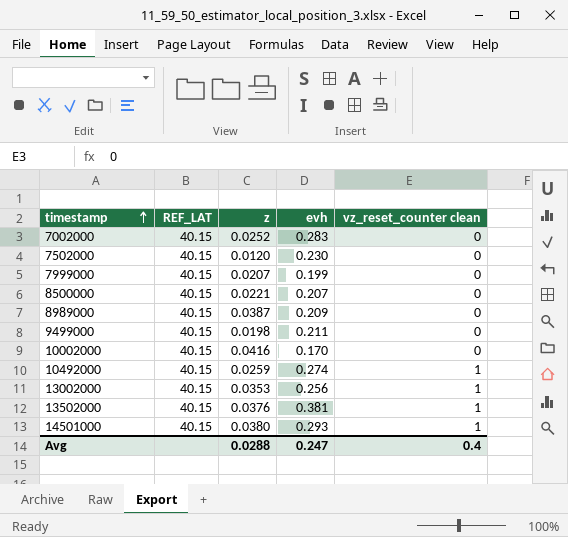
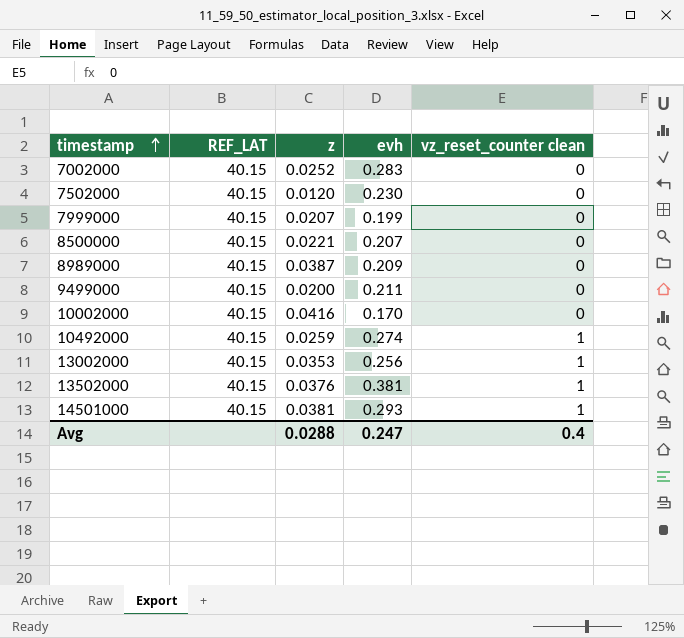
9499000 | z: 0.0198 -> 0.0200
14501000 | z: 0.0380 -> 0.0381

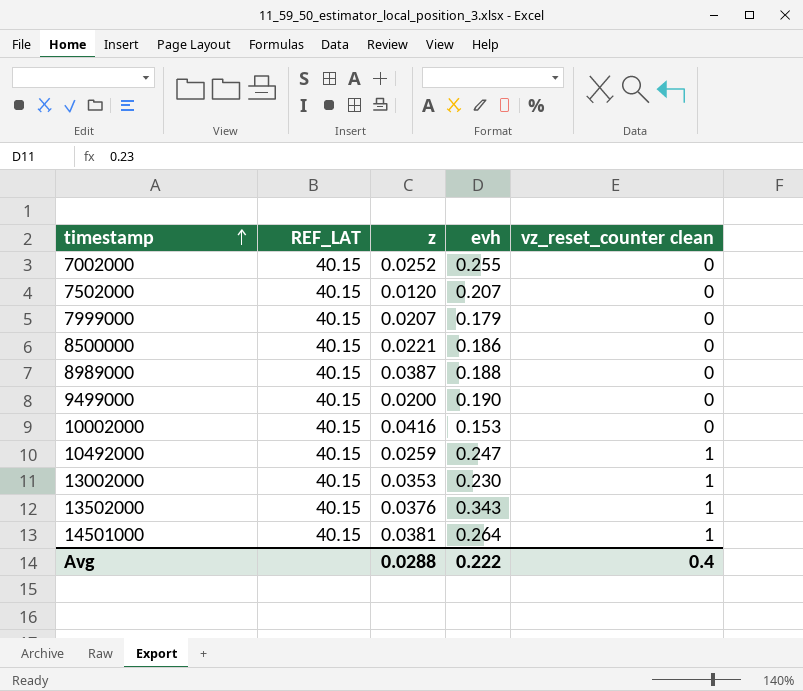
7002000 | evh: 0.283 -> 0.255
7502000 | evh: 0.230 -> 0.207
7999000 | evh: 0.199 -> 0.179
8500000 | evh: 0.207 -> 0.186
8989000 | evh: 0.209 -> 0.188
9499000 | evh: 0.211 -> 0.190
10002000 | evh: 0.170 -> 0.153
10492000 | evh: 0.274 -> 0.247
13002000 | evh: 0.256 -> 0.230
13502000 | evh: 0.381 -> 0.343
14501000 | evh: 0.293 -> 0.264
Avg | evh: 0.247 -> 0.222

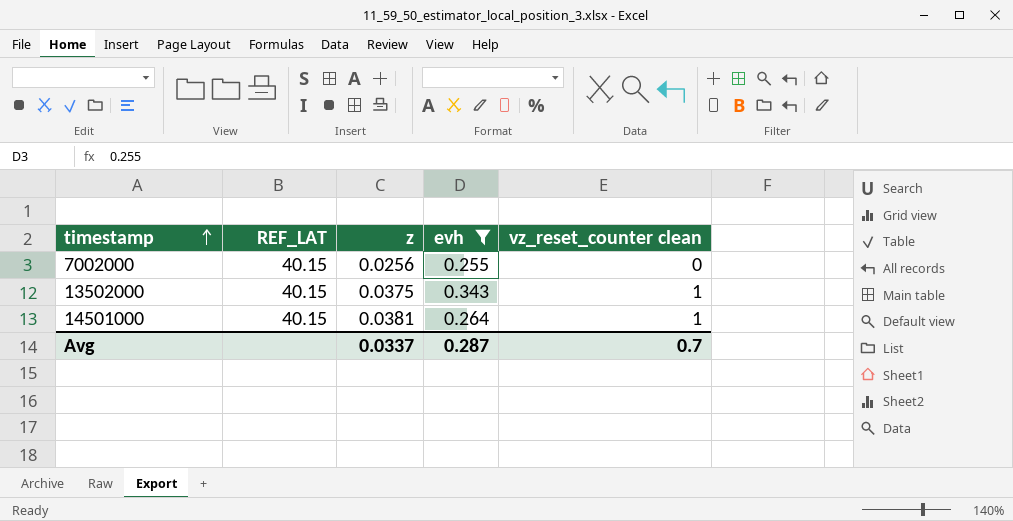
filter: none -> evh >= 0.255
7002000 | z: 0.0252 -> 0.0256
13502000 | z: 0.0376 -> 0.0375
Avg | z: 0.0288 -> 0.0337
Avg | evh: 0.222 -> 0.287
Avg | vz_reset_counter clean: 0.4 -> 0.7

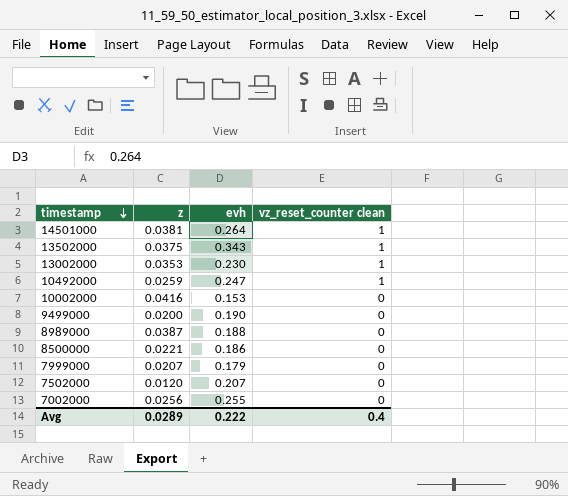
filter: evh >= 0.255 -> none
row order: timestamp ascending -> timestamp descending
column REF_LAT | position: 2 -> none
Avg | z: 0.0337 -> 0.0289
Avg | evh: 0.287 -> 0.222
Avg | vz_reset_counter clean: 0.7 -> 0.4

